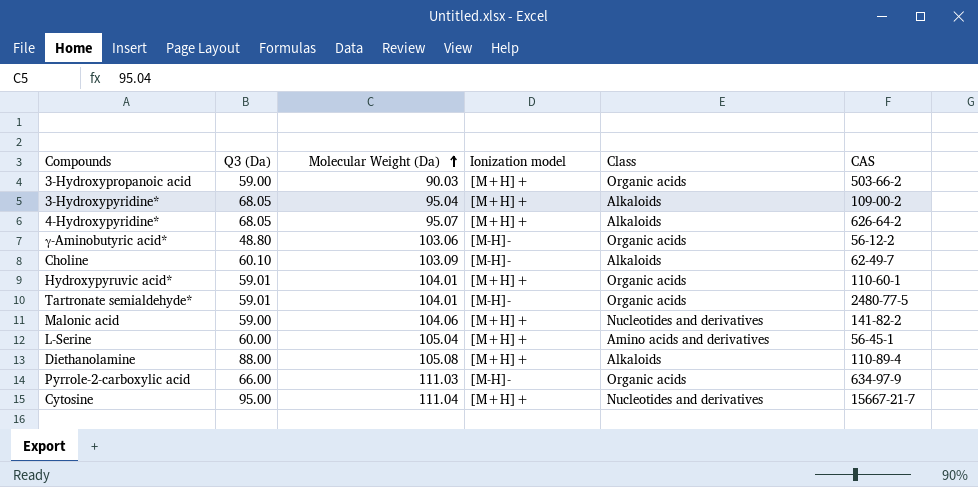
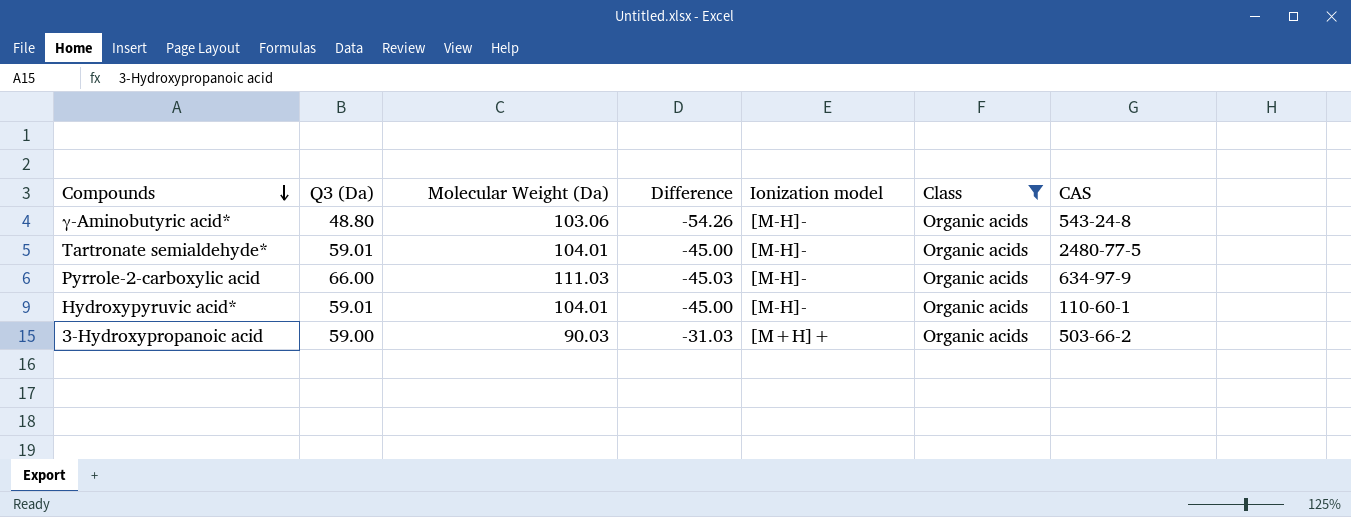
filter: none -> Class = Organic acids
row order: Molecular Weight (Da) ascending -> Compounds descending
column Difference | formula: none -> [Q3 (Da)] - [Molecular Weight (Da)]
γ-Aminobutyric acid* | CAS: 56-12-2 -> 543-24-8
Hydroxypyruvic acid* | Ionization model: [M+H]+ -> [M-H]-

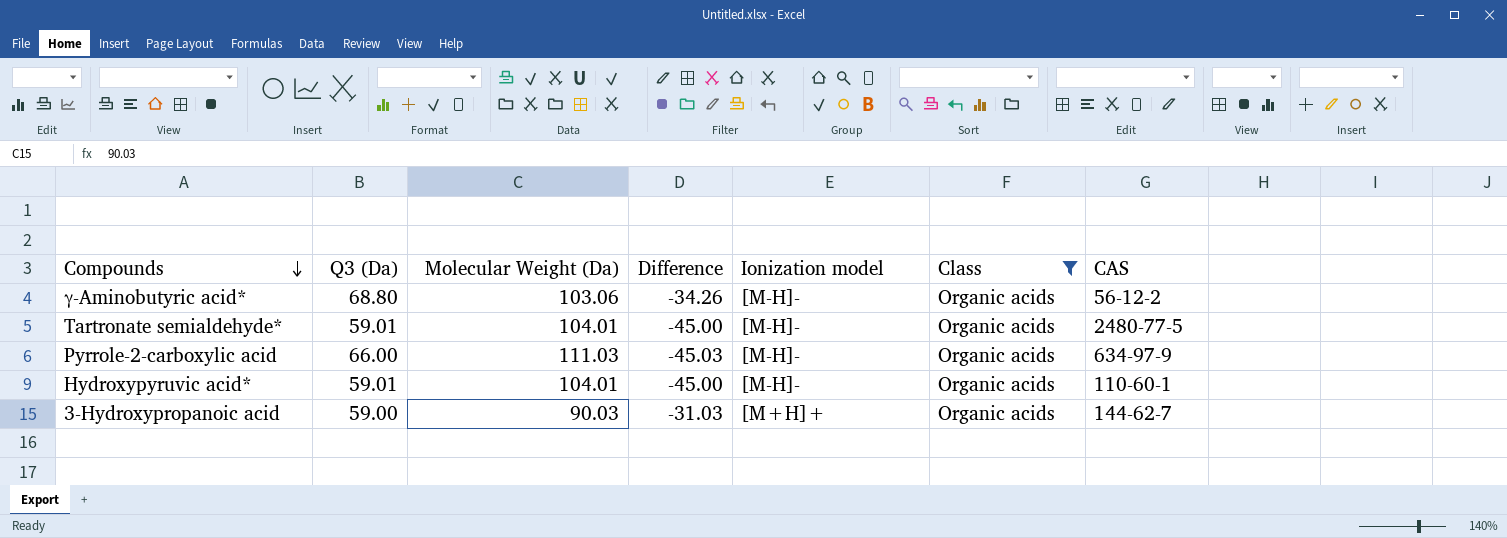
γ-Aminobutyric acid* | Q3 (Da): 48.80 -> 68.80
γ-Aminobutyric acid* | Difference: -54.26 -> -34.26
γ-Aminobutyric acid* | CAS: 543-24-8 -> 56-12-2
3-Hydroxypropanoic acid | CAS: 503-66-2 -> 144-62-7

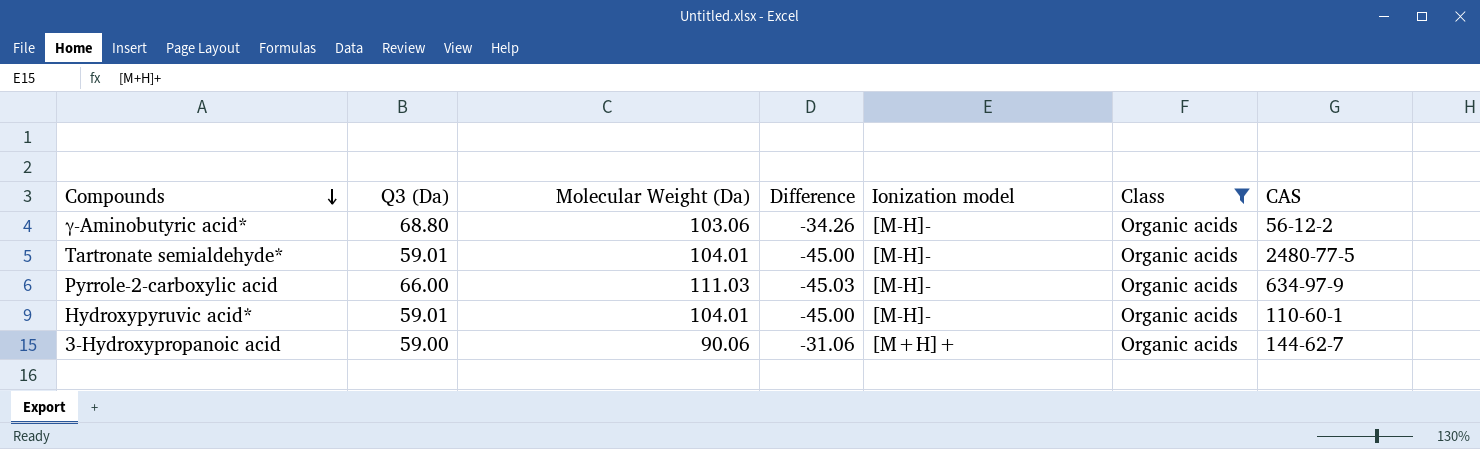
3-Hydroxypropanoic acid | Molecular Weight (Da): 90.03 -> 90.06
3-Hydroxypropanoic acid | Difference: -31.03 -> -31.06

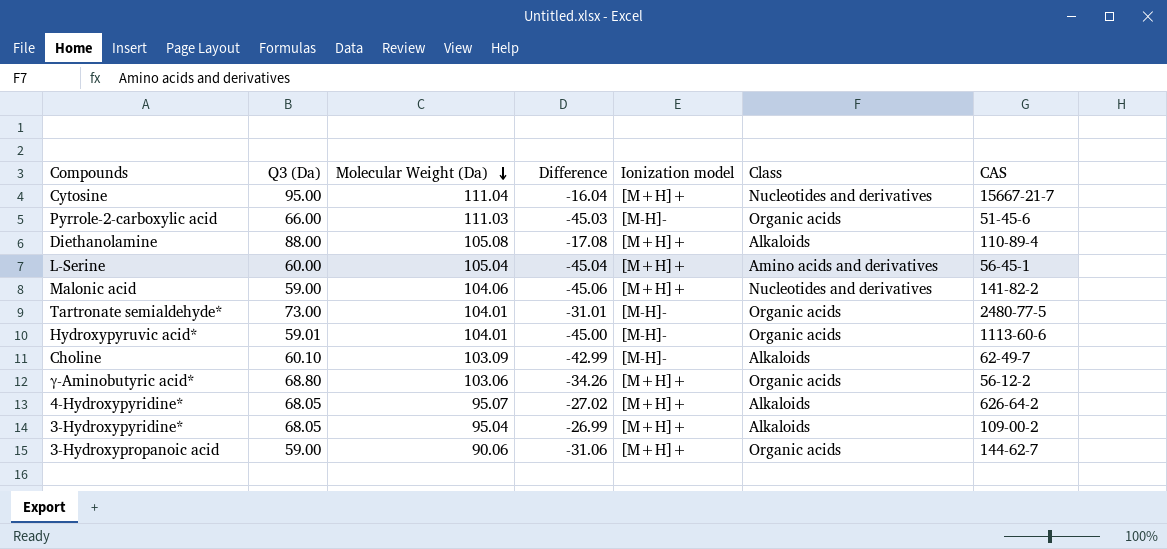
filter: Class = Organic acids -> none
row order: Compounds descending -> Molecular Weight (Da) descending
Pyrrole-2-carboxylic acid | CAS: 634-97-9 -> 51-45-6
Tartronate semialdehyde* | Q3 (Da): 59.01 -> 73.00
Tartronate semialdehyde* | Difference: -45.00 -> -31.01
Hydroxypyruvic acid* | CAS: 110-60-1 -> 1113-60-6
γ-Aminobutyric acid* | Ionization model: [M-H]- -> [M+H]+

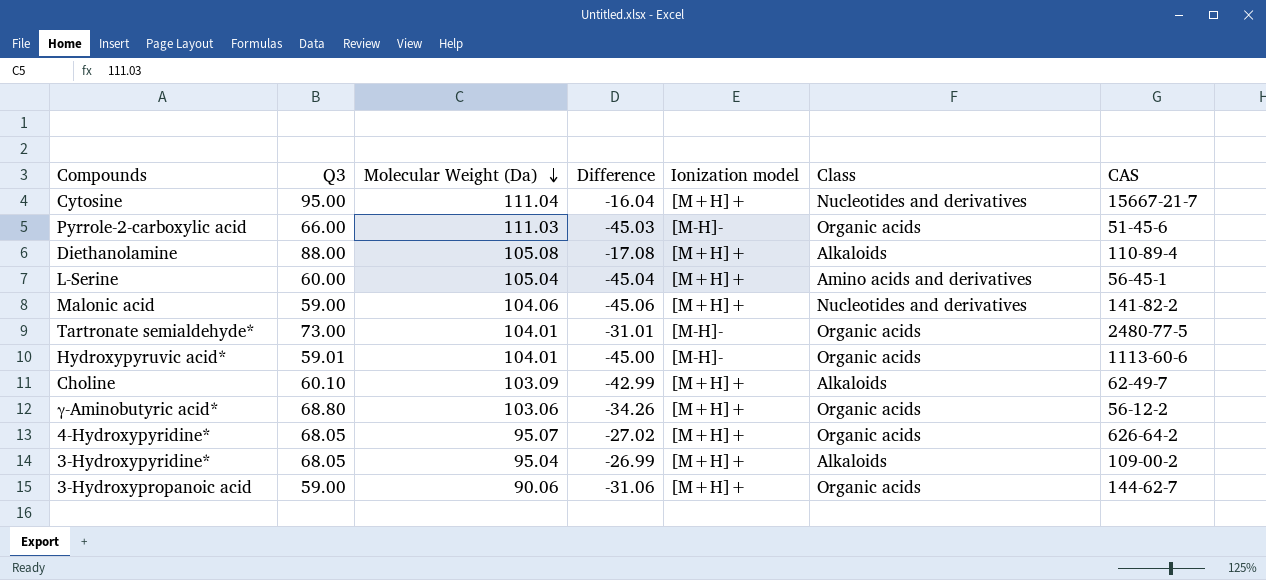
column name: Q3 (Da) -> Q3
Choline | Ionization model: [M-H]- -> [M+H]+
4-Hydroxypyridine* | Class: Alkaloids -> Organic acids

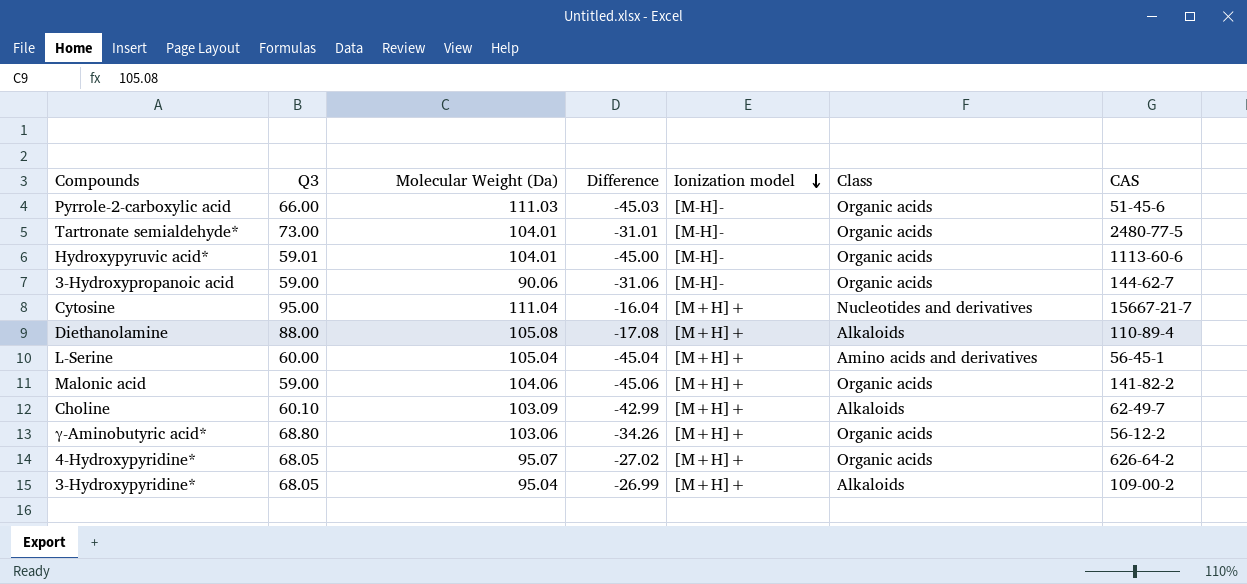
row order: Molecular Weight (Da) descending -> Ionization model descending
3-Hydroxypropanoic acid | Ionization model: [M+H]+ -> [M-H]-
Malonic acid | Class: Nucleotides and derivatives -> Organic acids

